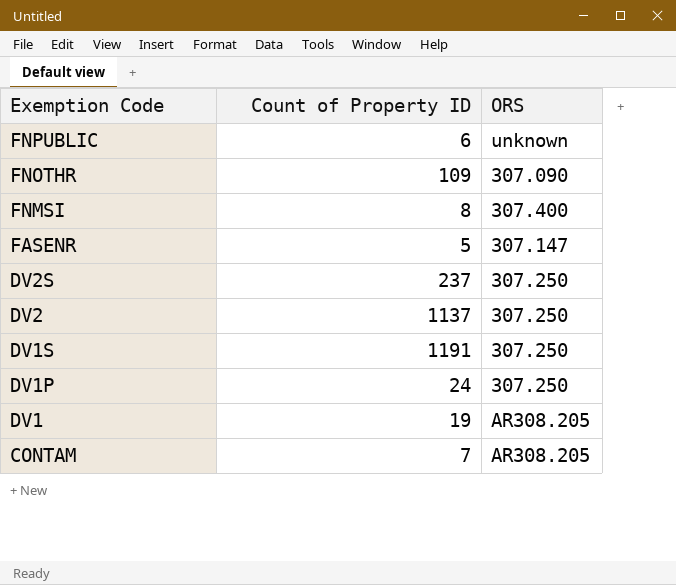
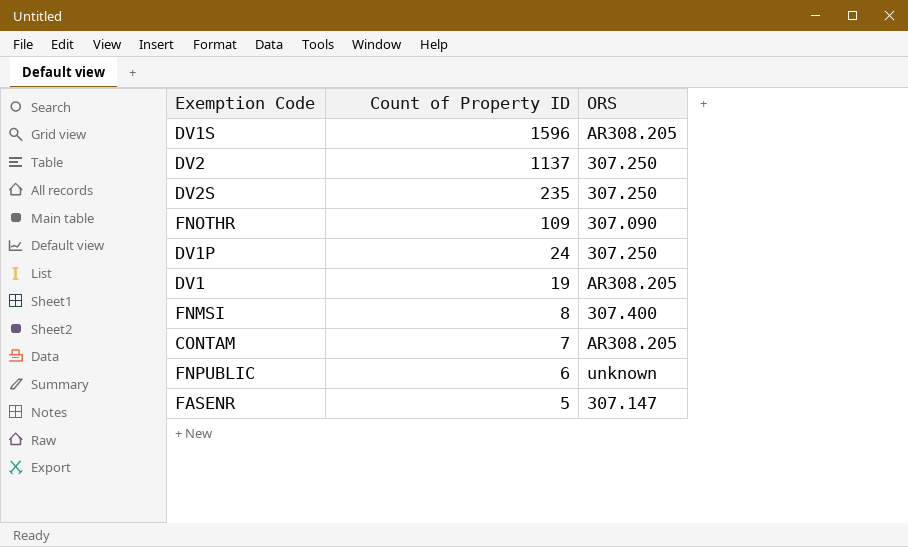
row order: Exemption Code descending -> Count of Property ID descending
DV1S | Count of Property ID: 1191 -> 1596
DV1S | ORS: 307.250 -> AR308.205
DV2S | Count of Property ID: 237 -> 235

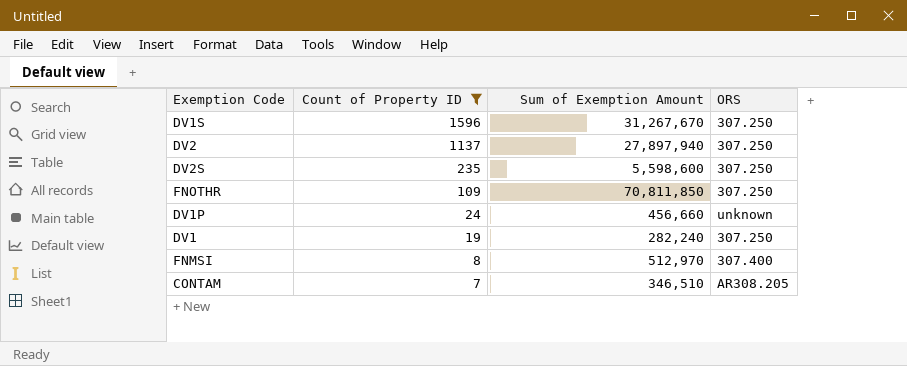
filter: none -> Count of Property ID >= 7
column Sum of Exemption Amount | position: none -> 3
DV1S | ORS: AR308.205 -> 307.250
FNOTHR | ORS: 307.090 -> 307.250
DV1P | ORS: 307.250 -> unknown
DV1 | ORS: AR308.205 -> 307.250

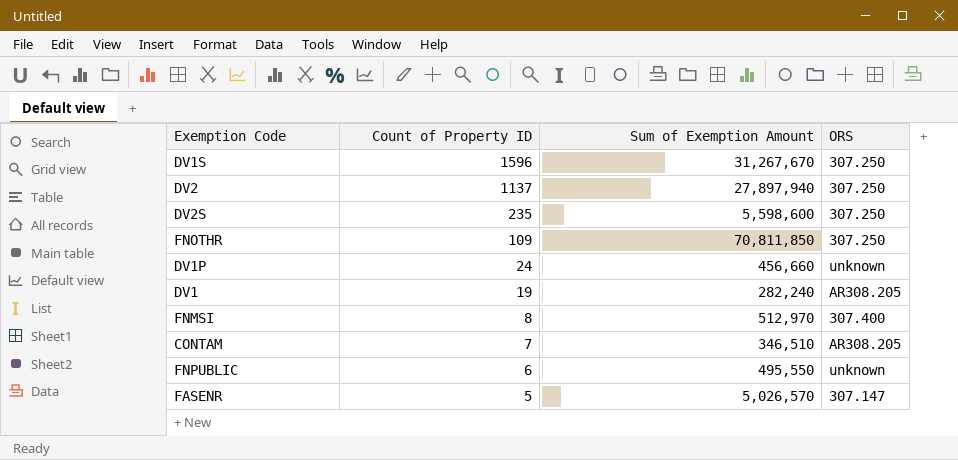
filter: Count of Property ID >= 7 -> none
DV1 | ORS: 307.250 -> AR308.205

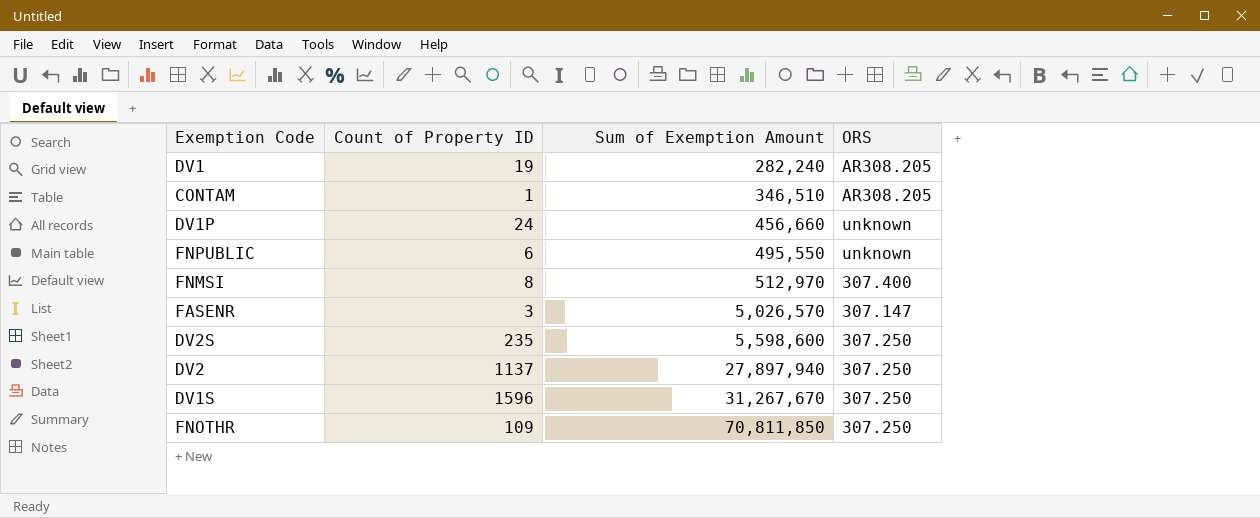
row order: Count of Property ID descending -> Sum of Exemption Amount ascending
CONTAM | Count of Property ID: 7 -> 1
FASENR | Count of Property ID: 5 -> 3

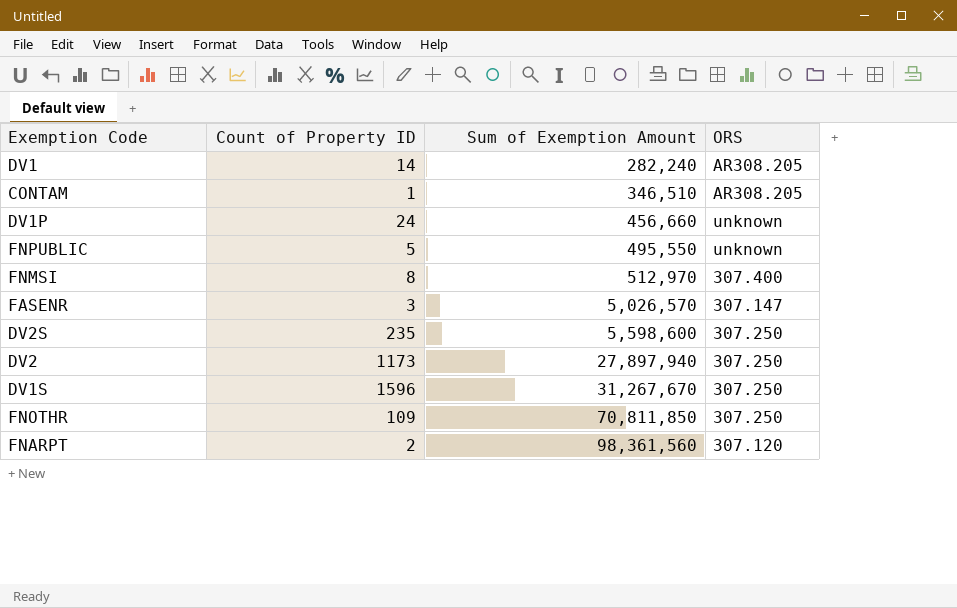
DV1 | Count of Property ID: 19 -> 14
FNPUBLIC | Count of Property ID: 6 -> 5
DV2 | Count of Property ID: 1137 -> 1173
row FNARPT: none -> 2 | 98,361,560 | 307.120

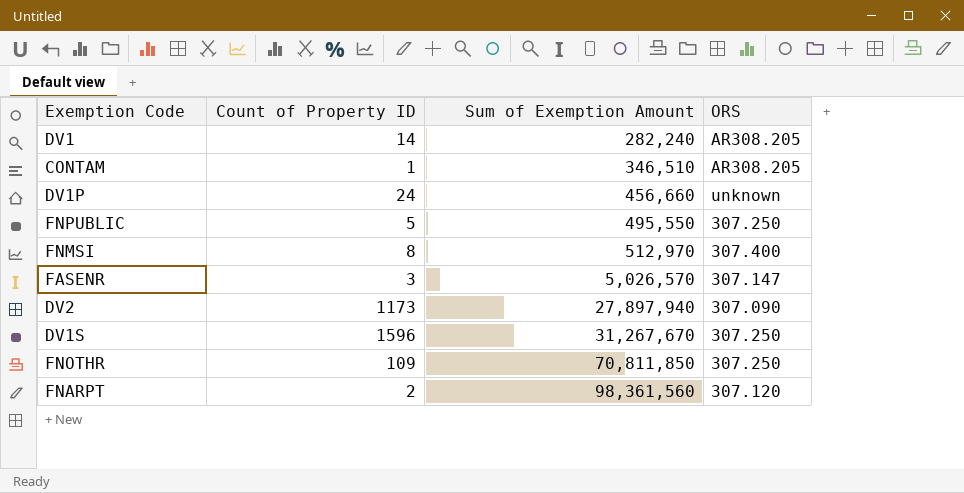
row DV2S: 235 | 5,598,600 | 307.250 -> none
FNPUBLIC | ORS: unknown -> 307.250
DV2 | ORS: 307.250 -> 307.090

